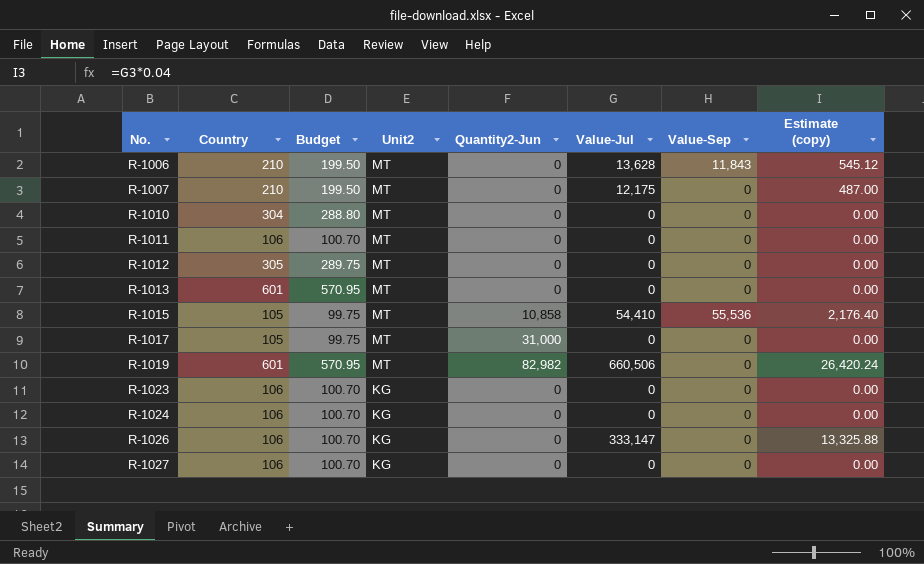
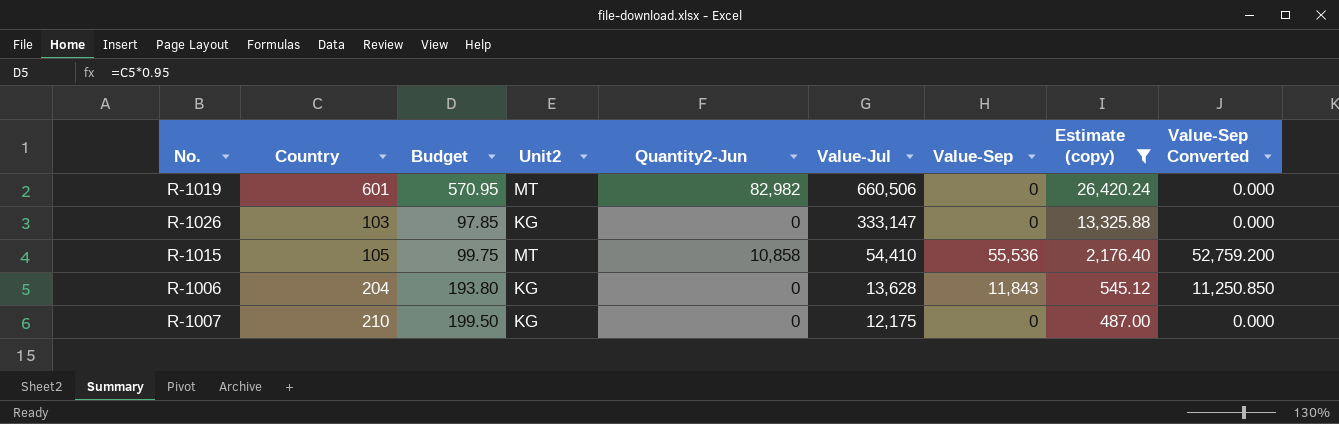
filter: none -> Estimate (copy) != 0.00
row order: No. ascending -> Value-Jul descending
column Value-Sep Converted | formula: none -> [Value-Sep] * 0.95
R-1026 | Country: 106 -> 103
R-1026 | Budget: 100.70 -> 97.85
R-1006 | Country: 210 -> 204
R-1006 | Budget: 199.50 -> 193.80
R-1006 | Unit2: MT -> KG
R-1007 | Unit2: MT -> KG

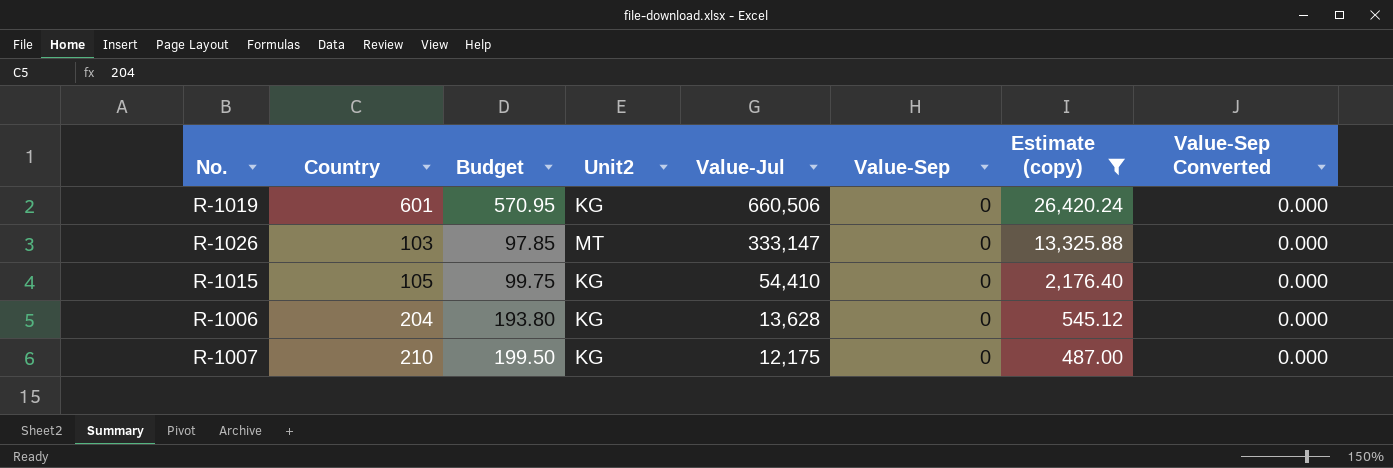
column Quantity2-Jun | position: 5 -> none
R-1019 | Unit2: MT -> KG
R-1026 | Unit2: KG -> MT
R-1015 | Unit2: MT -> KG
R-1015 | Value-Sep: 55,536 -> 0
R-1015 | Value-Sep Converted: 52,759.200 -> 0.000
R-1006 | Value-Sep: 11,843 -> 0
R-1006 | Value-Sep Converted: 11,250.850 -> 0.000

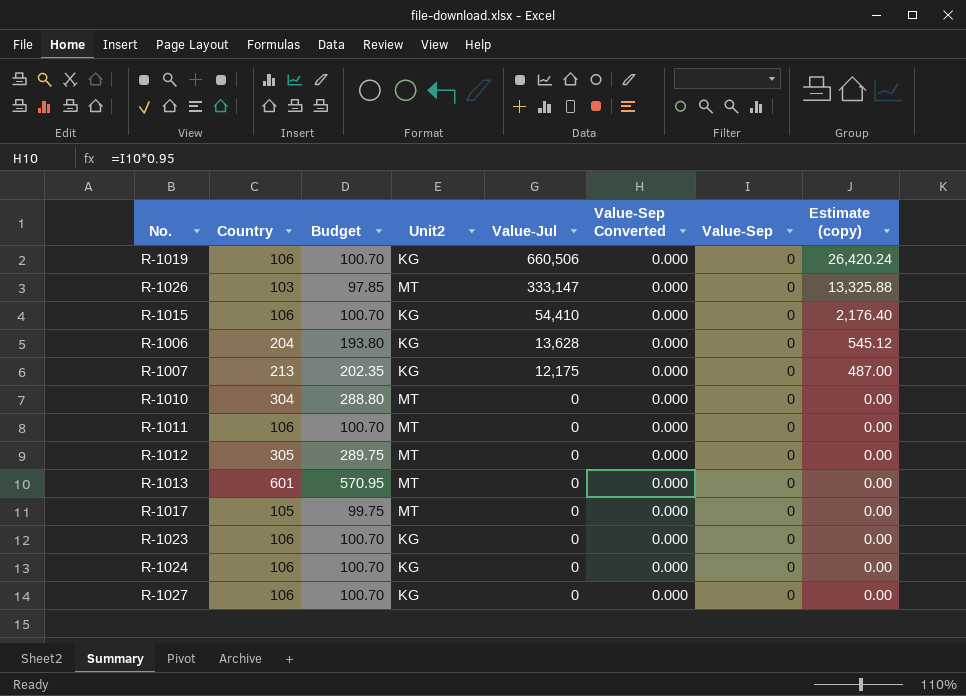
filter: Estimate (copy) != 0.00 -> none
column Value-Sep Converted | position: 8 -> 6
R-1019 | Country: 601 -> 106
R-1019 | Budget: 570.95 -> 100.70
R-1015 | Country: 105 -> 106
R-1015 | Budget: 99.75 -> 100.70
R-1007 | Country: 210 -> 213
R-1007 | Budget: 199.50 -> 202.35

